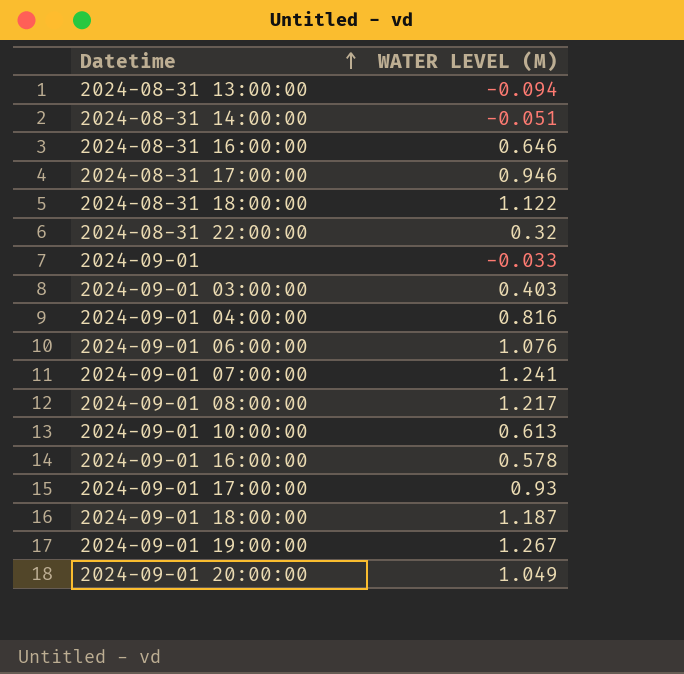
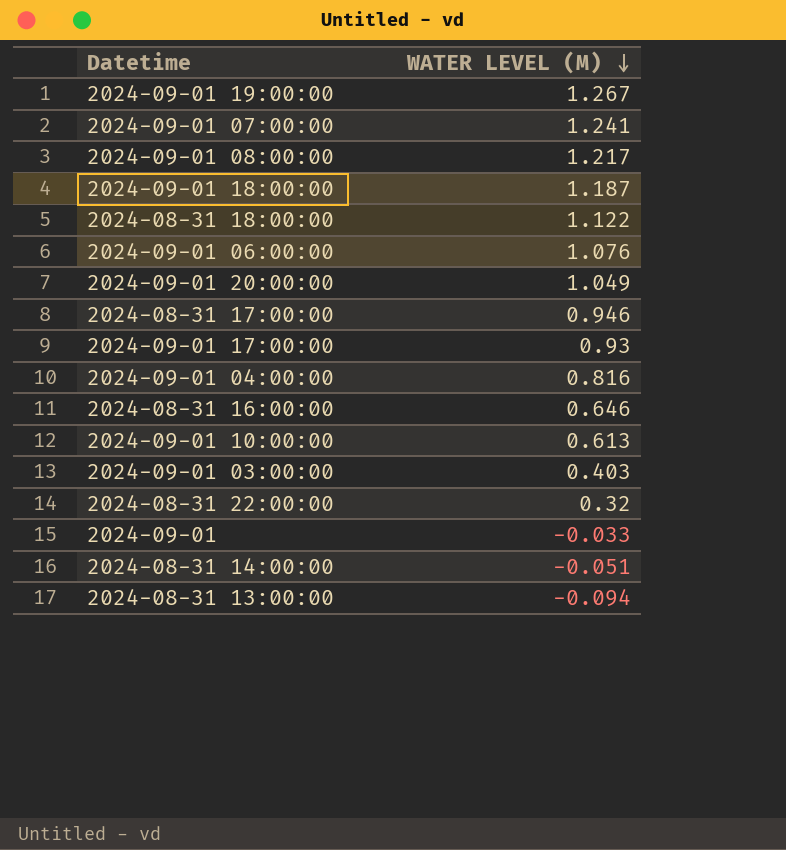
row order: Datetime ascending -> WATER LEVEL (M) descending
row 2024-09-01 16:00:00: 0.578 -> none

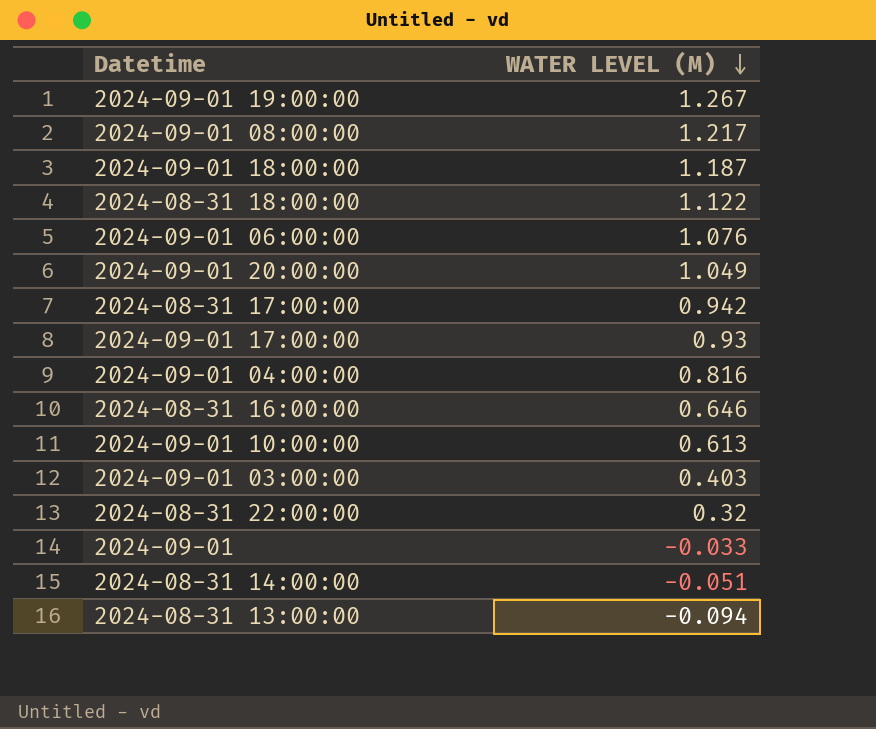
row 2024-09-01 07:00:00: 1.241 -> none
2024-08-31 17:00:00 | WATER LEVEL (M): 0.946 -> 0.942

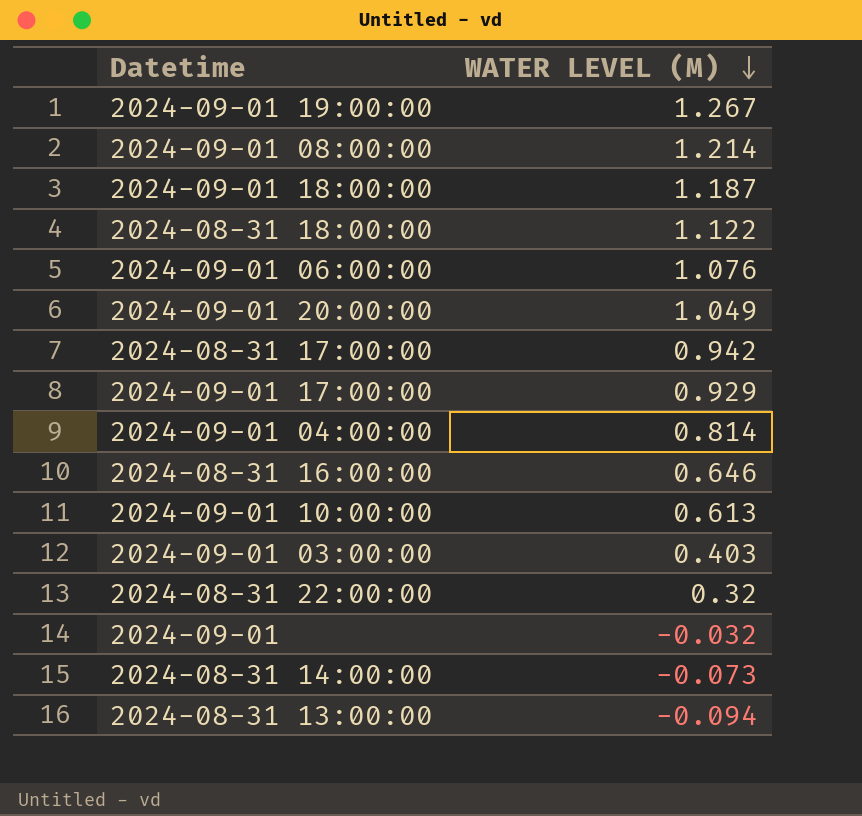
2024-09-01 08:00:00 | WATER LEVEL (M): 1.217 -> 1.214
2024-09-01 17:00:00 | WATER LEVEL (M): 0.93 -> 0.929
2024-09-01 04:00:00 | WATER LEVEL (M): 0.816 -> 0.814
2024-09-01 | WATER LEVEL (M): -0.033 -> -0.032
2024-08-31 14:00:00 | WATER LEVEL (M): -0.051 -> -0.073

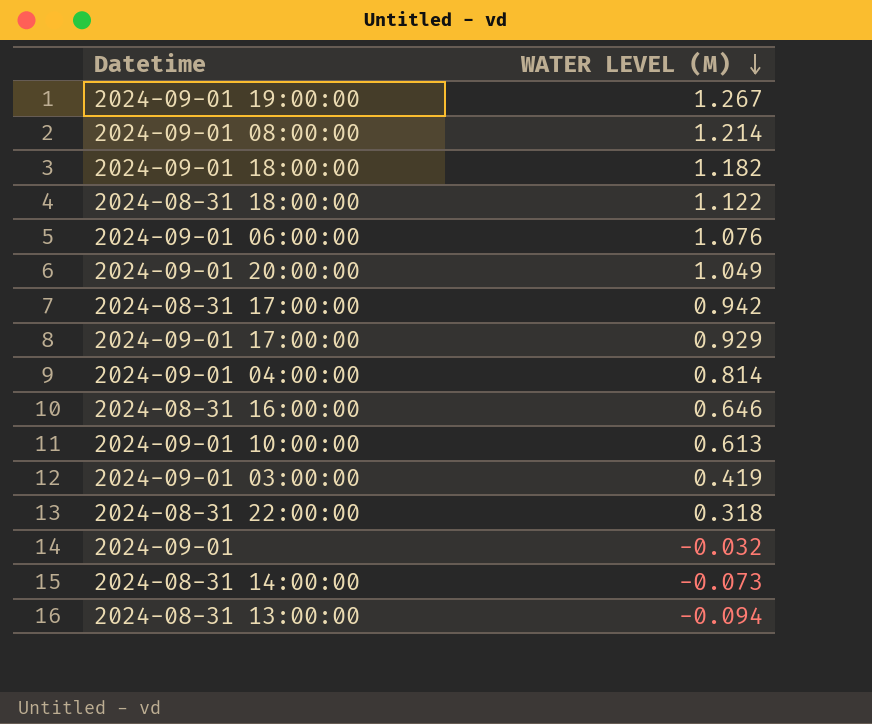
2024-09-01 18:00:00 | WATER LEVEL (M): 1.187 -> 1.182
2024-09-01 03:00:00 | WATER LEVEL (M): 0.403 -> 0.419
2024-08-31 22:00:00 | WATER LEVEL (M): 0.32 -> 0.318

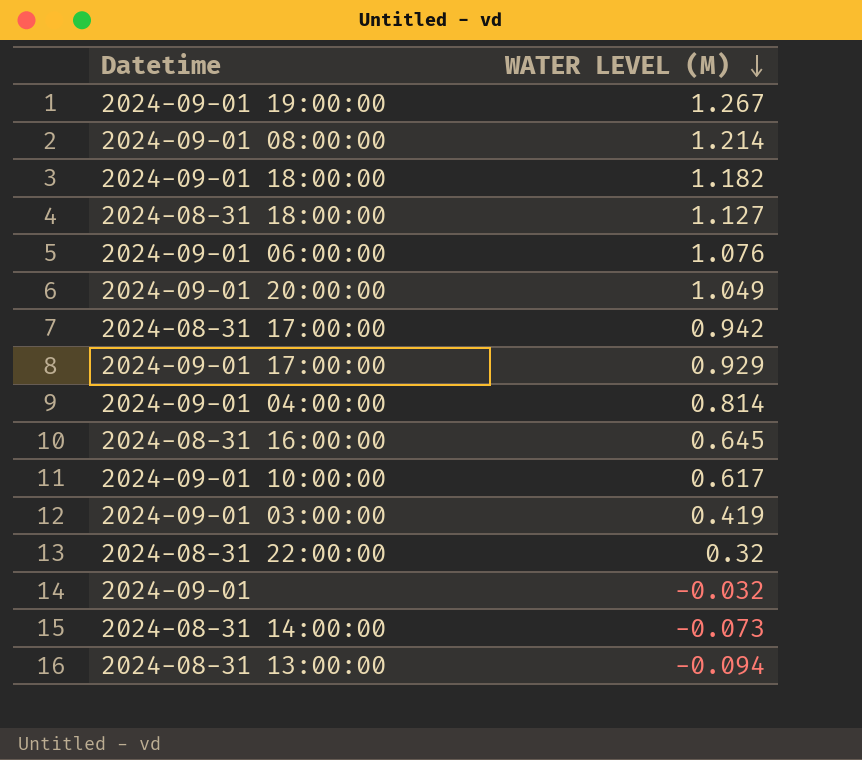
2024-08-31 18:00:00 | WATER LEVEL (M): 1.122 -> 1.127
2024-08-31 16:00:00 | WATER LEVEL (M): 0.646 -> 0.645
2024-09-01 10:00:00 | WATER LEVEL (M): 0.613 -> 0.617
2024-08-31 22:00:00 | WATER LEVEL (M): 0.318 -> 0.32

